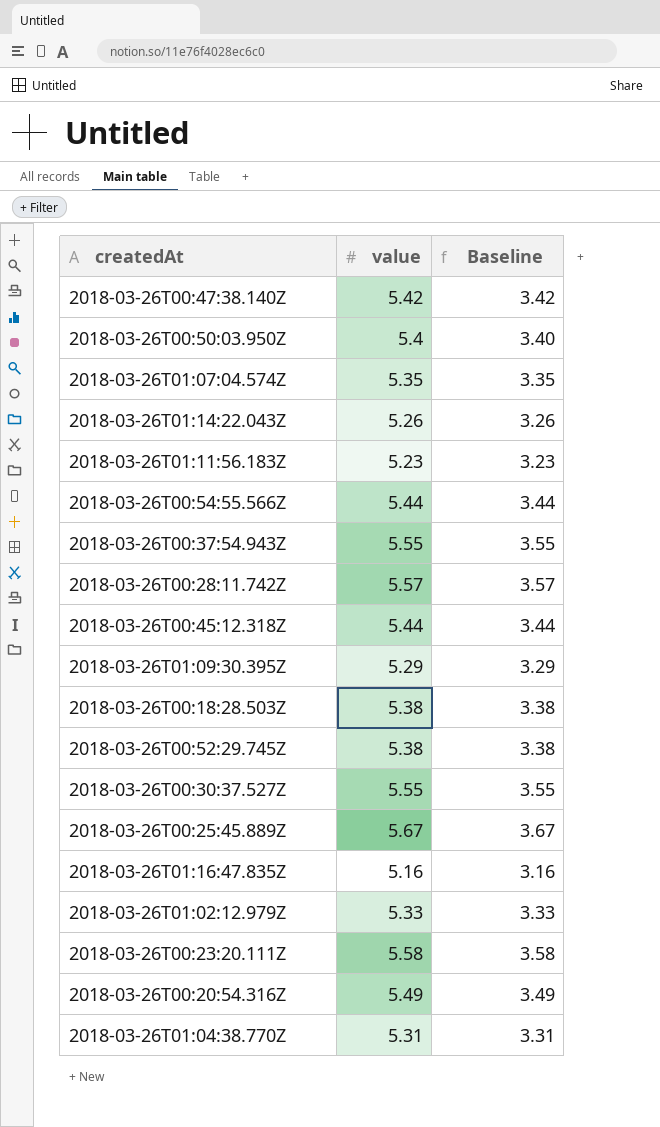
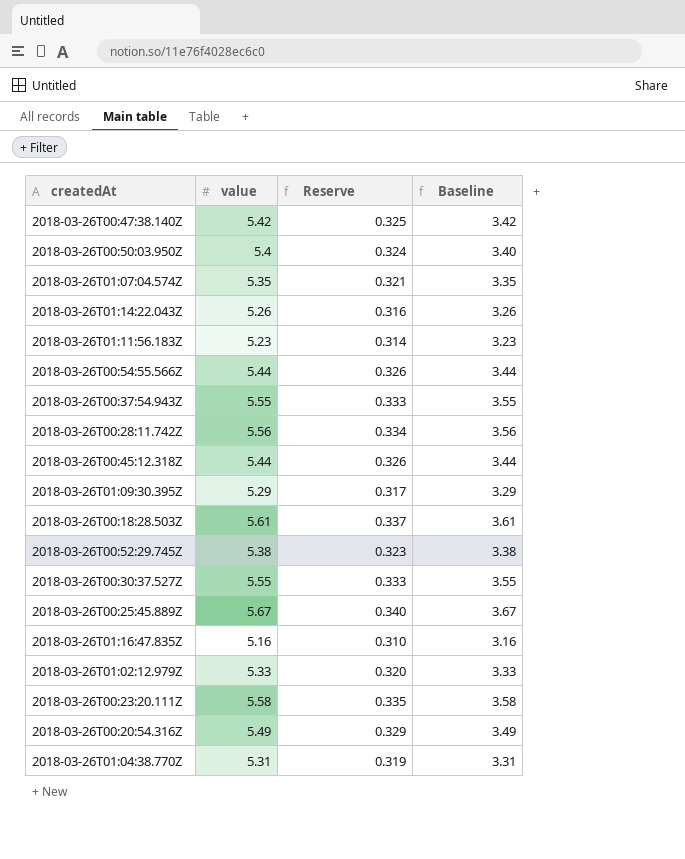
column Reserve | formula: none -> [value] * 0.06
2018-03-26T00:28:11.742Z | value: 5.57 -> 5.56
2018-03-26T00:28:11.742Z | Baseline: 3.57 -> 3.56
2018-03-26T00:18:28.503Z | value: 5.38 -> 5.61
2018-03-26T00:18:28.503Z | Baseline: 3.38 -> 3.61

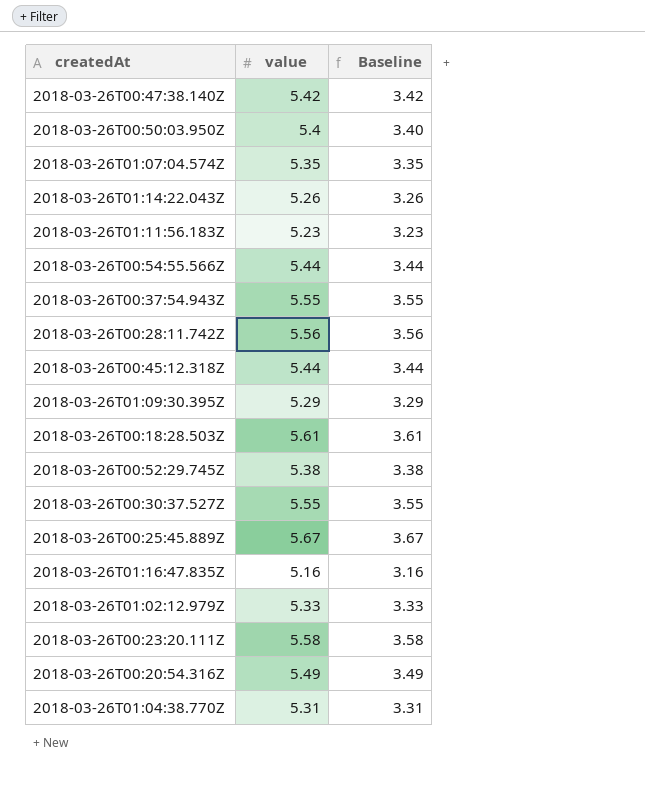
column Reserve | formula: [value] * 0.06 -> none

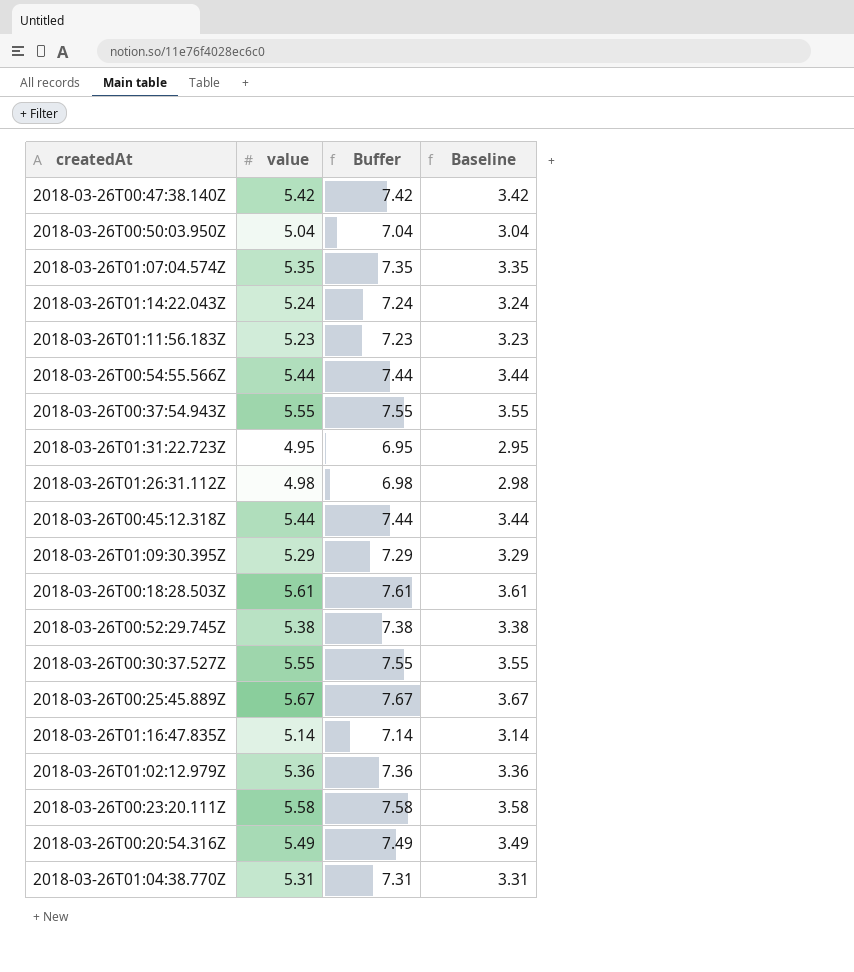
column Buffer | formula: none -> [value] + 2
row 2018-03-26T00:28:11.742Z: 5.56 | 3.56 -> none
2018-03-26T00:50:03.950Z | value: 5.4 -> 5.04
2018-03-26T00:50:03.950Z | Baseline: 3.40 -> 3.04
2018-03-26T01:14:22.043Z | value: 5.26 -> 5.24
2018-03-26T01:14:22.043Z | Baseline: 3.26 -> 3.24
row 2018-03-26T01:31:22.723Z: none -> 4.95 | 6.95 | 2.95
row 2018-03-26T01:26:31.112Z: none -> 4.98 | 6.98 | 2.98
2018-03-26T01:16:47.835Z | value: 5.16 -> 5.14
2018-03-26T01:16:47.835Z | Baseline: 3.16 -> 3.14
2018-03-26T01:02:12.979Z | value: 5.33 -> 5.36
2018-03-26T01:02:12.979Z | Baseline: 3.33 -> 3.36

